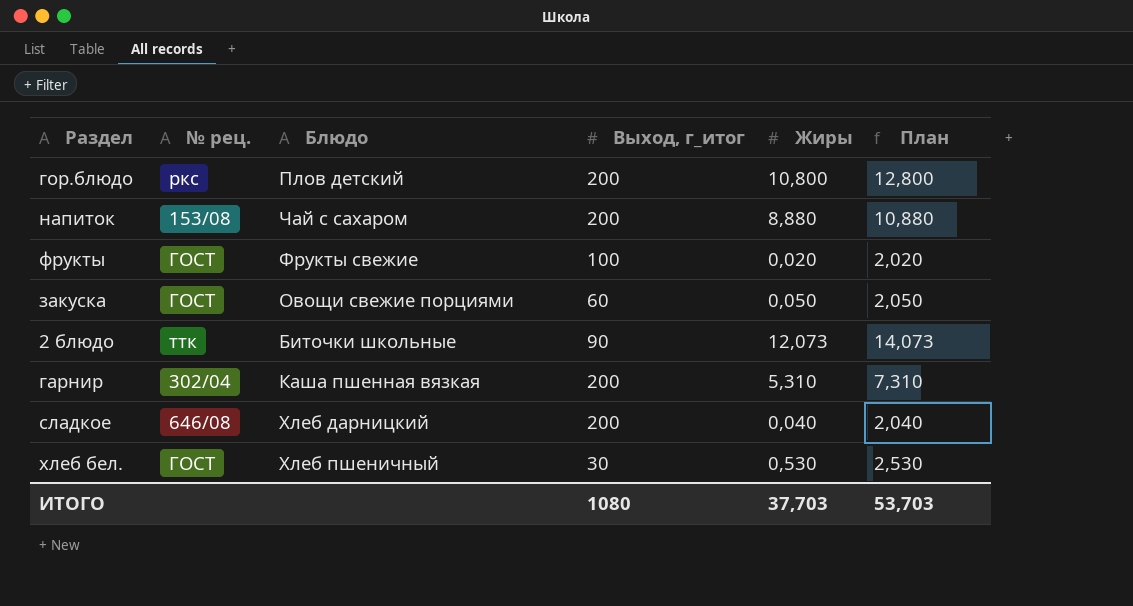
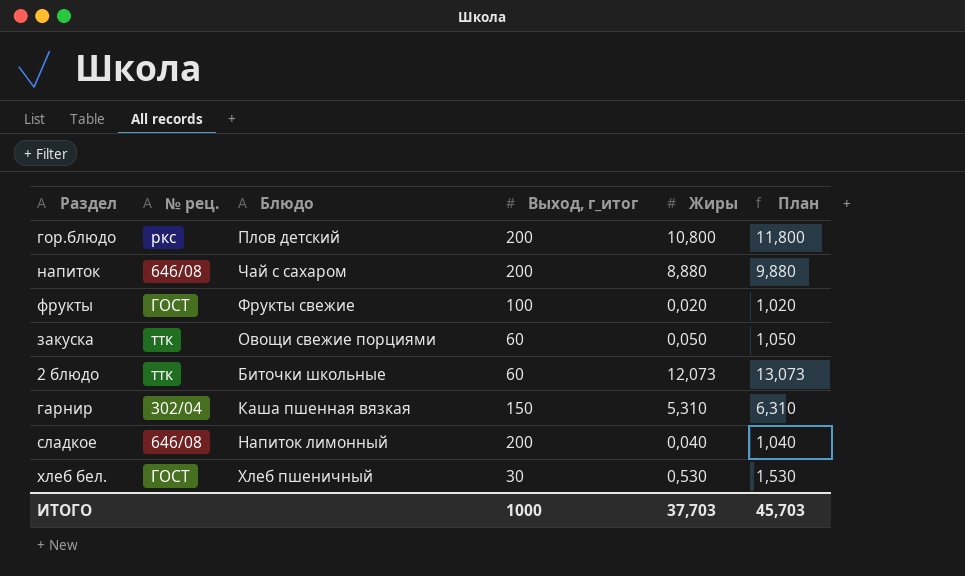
column План | formula: [Жиры] + 2 -> [Жиры] + 1
напиток | № рец.: 153/08 -> 646/08
закуска | № рец.: ГОСТ -> ттк
2 блюдо | Выход, г_итог: 90 -> 60
гарнир | Выход, г_итог: 200 -> 150
сладкое | Блюдо: Хлеб дарницкий -> Напиток лимонный
ИТОГО | Выход, г_итог: 1080 -> 1000
ИТОГО | План: 53,703 -> 45,703

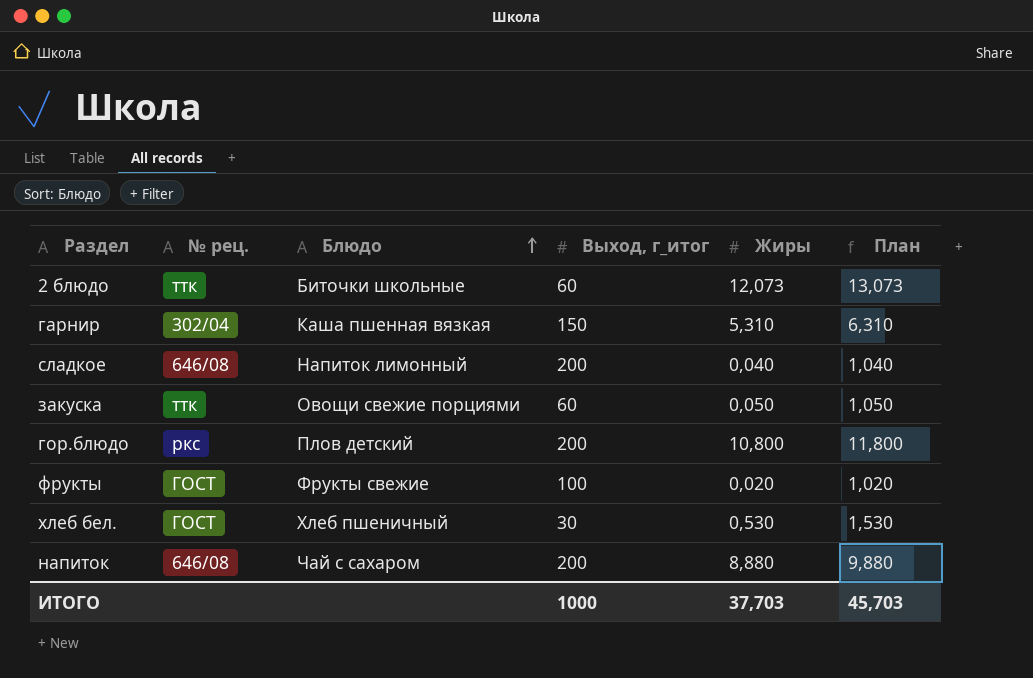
row order: none -> Блюдо ascending

